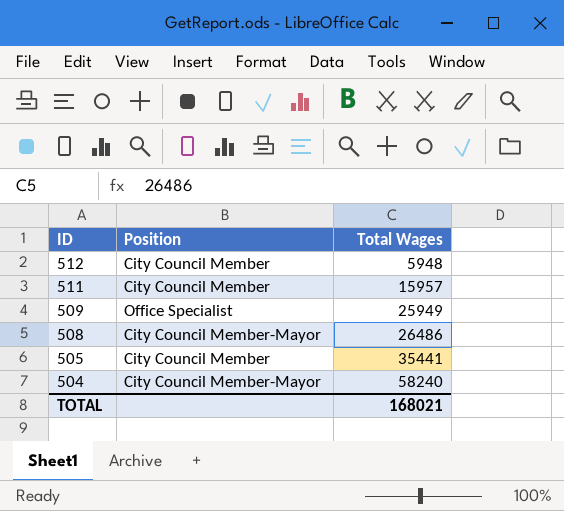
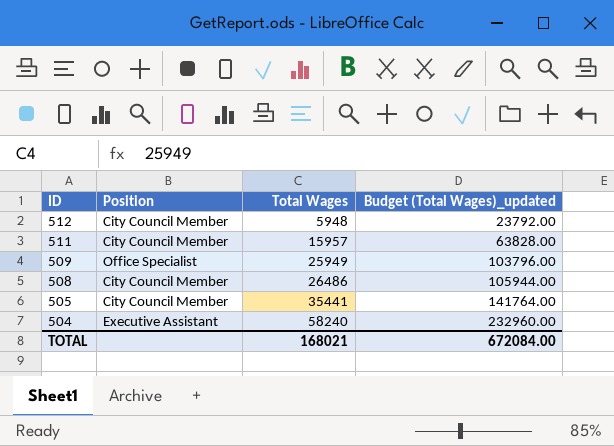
column Budget (Total Wages)_updated | formula: none -> [Total Wages] * 4
508 | Position: City Council Member-Mayor -> City Council Member
504 | Position: City Council Member-Mayor -> Executive Assistant

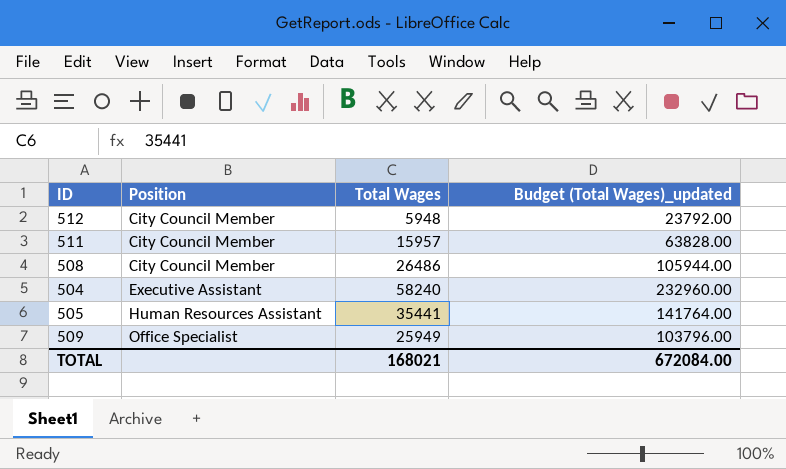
row order: ID descending -> Position ascending
505 | Position: City Council Member -> Human Resources Assistant

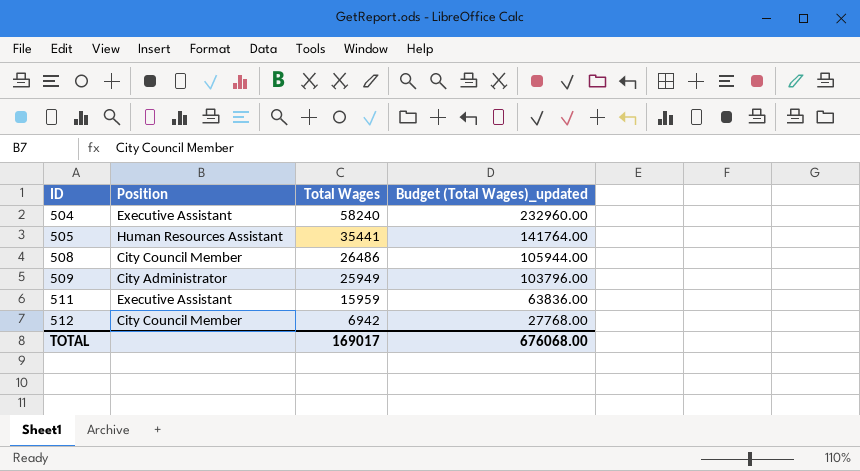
row order: Position ascending -> ID ascending
509 | Position: Office Specialist -> City Administrator
511 | Position: City Council Member -> Executive Assistant
511 | Total Wages: 15957 -> 15959
511 | Budget (Total Wages)_updated: 63828.00 -> 63836.00
512 | Total Wages: 5948 -> 6942
512 | Budget (Total Wages)_updated: 23792.00 -> 27768.00
TOTAL | Total Wages: 168021 -> 169017
TOTAL | Budget (Total Wages)_updated: 672084.00 -> 676068.00

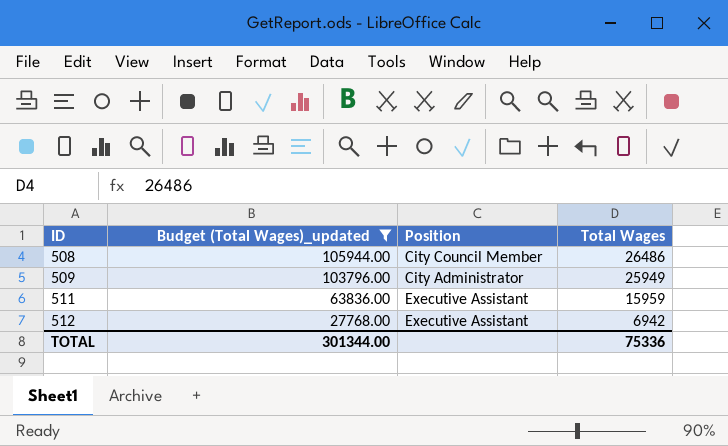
filter: none -> Budget (Total Wages)_updated <= 105944.00
column Budget (Total Wages)_updated | position: 4 -> 2
512 | Position: City Council Member -> Executive Assistant
TOTAL | Budget (Total Wages)_updated: 676068.00 -> 301344.00
TOTAL | Total Wages: 169017 -> 75336

